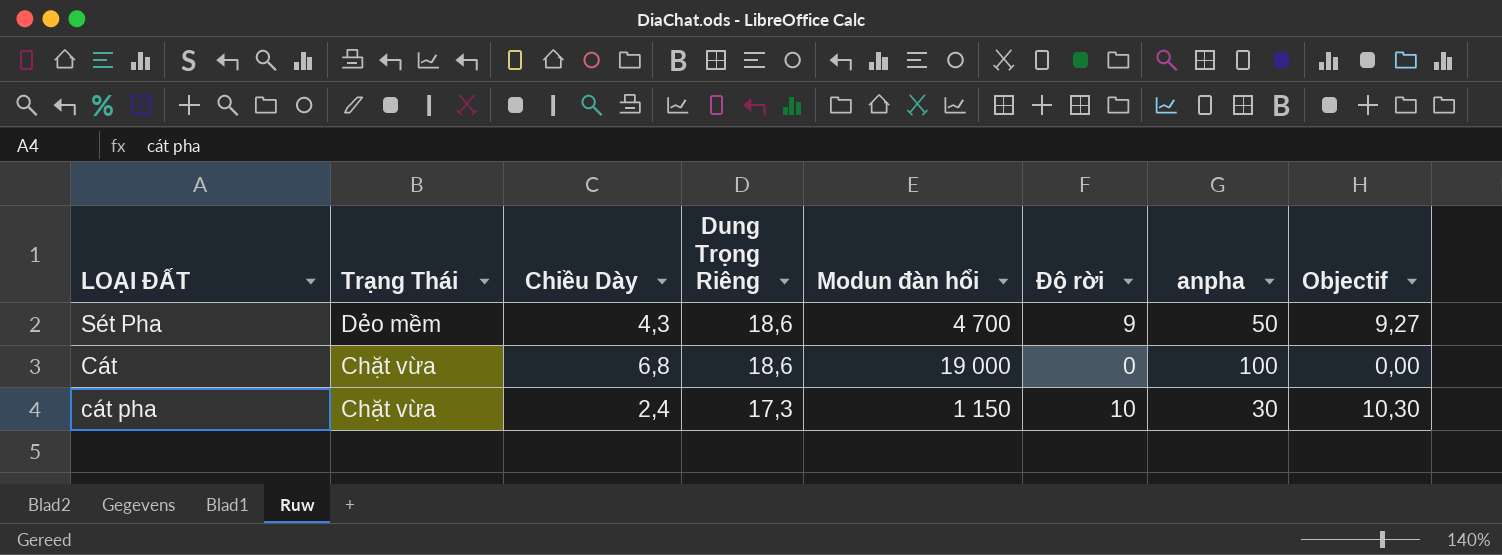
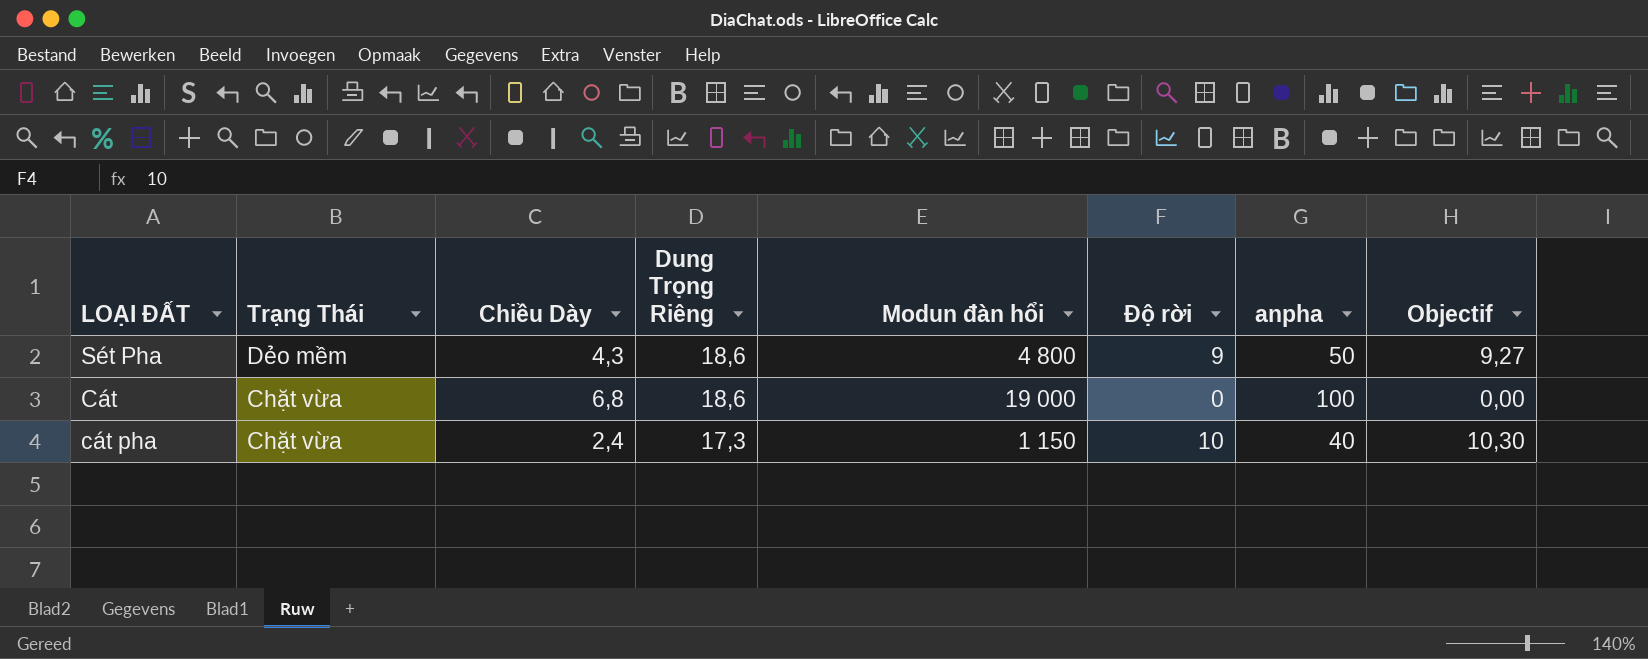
Sét Pha | Modun đàn hổi: 4 700 -> 4 800
cát pha | anpha: 30 -> 40

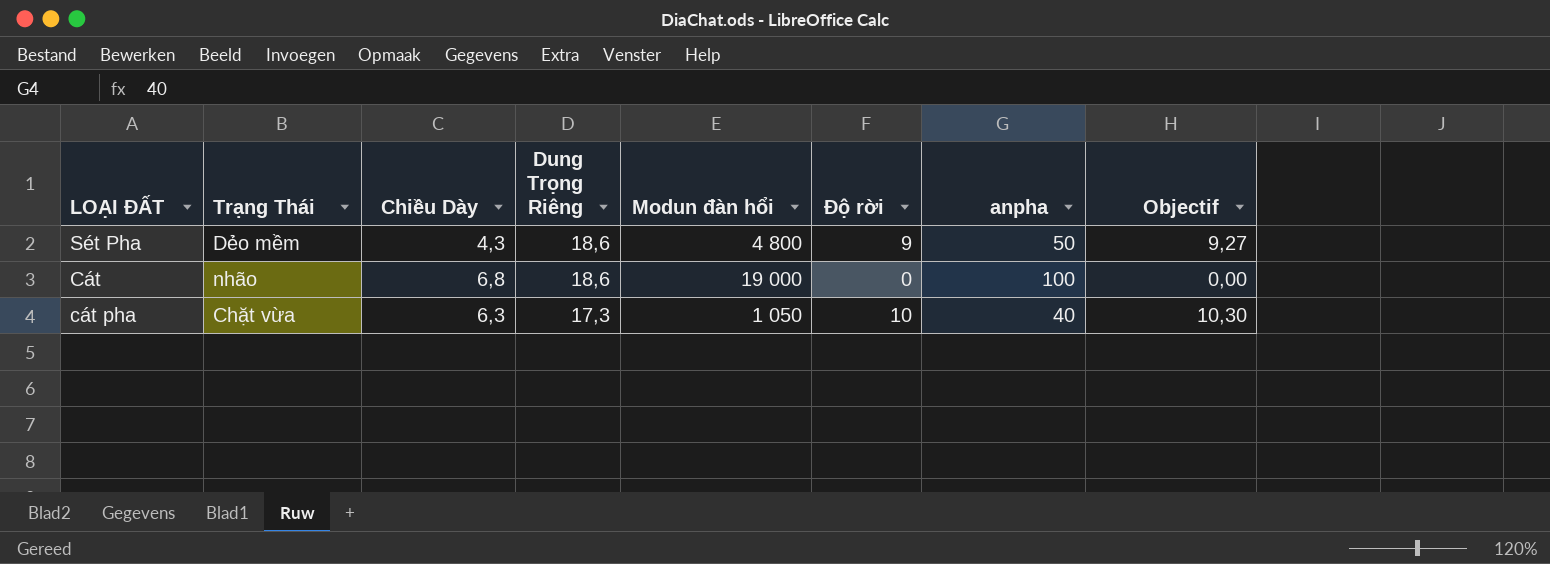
Cát | Trạng Thái: Chặt vừa -> nhão
cát pha | Chiều Dày: 2,4 -> 6,3
cát pha | Modun đàn hổi: 1 150 -> 1 050

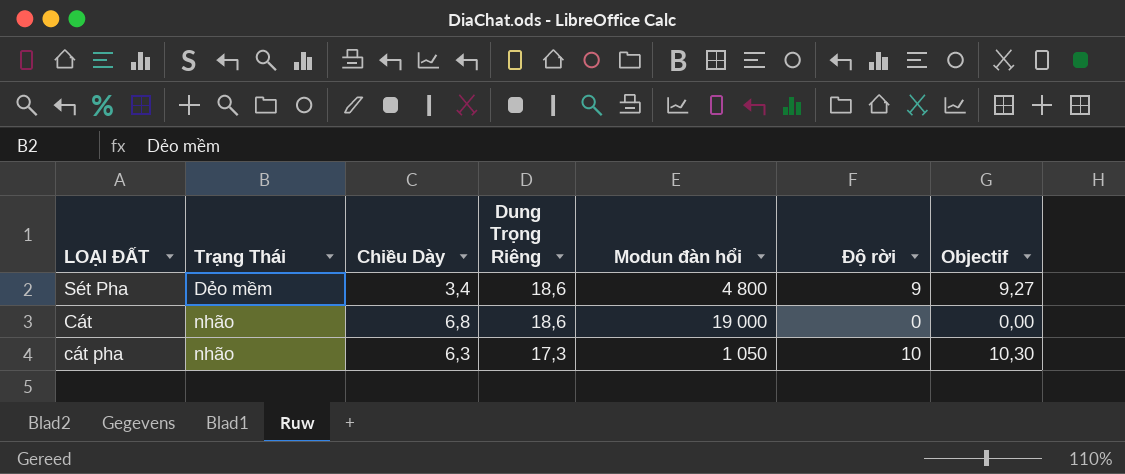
column anpha | position: 7 -> none
Sét Pha | Chiều Dày: 4,3 -> 3,4
cát pha | Trạng Thái: Chặt vừa -> nhão

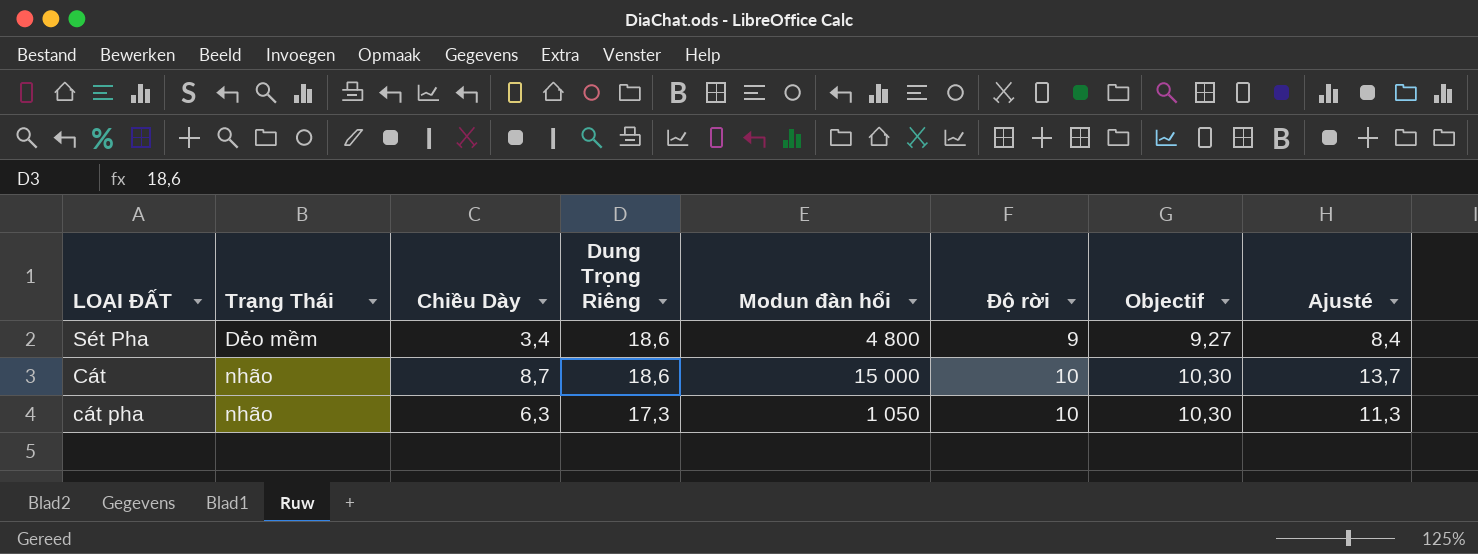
column Ajusté | formula: none -> [Chiều Dày] + 5
Cát | Chiều Dày: 6,8 -> 8,7
Cát | Modun đàn hổi: 19 000 -> 15 000
Cát | Độ rời: 0 -> 10
Cát | Objectif: 0,00 -> 10,30

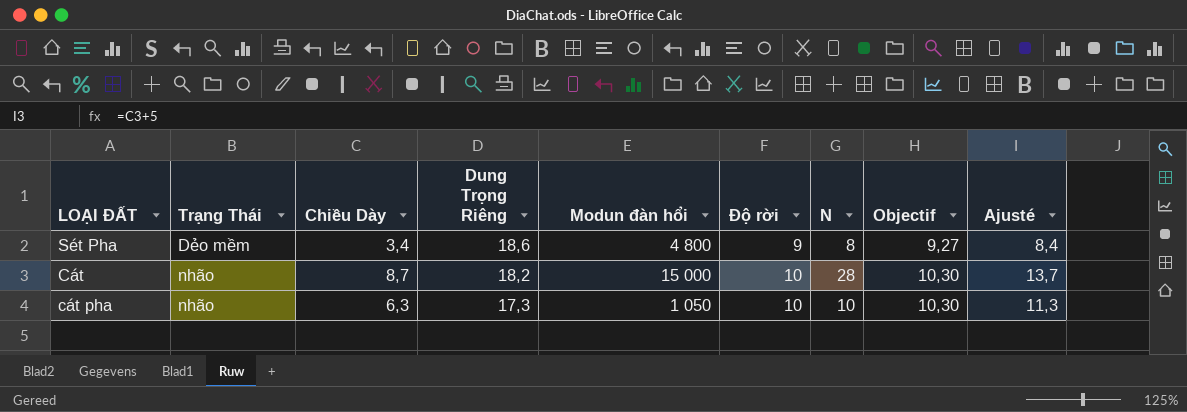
column N | position: none -> 7
Cát | Dung Trọng Riêng: 18,6 -> 18,2

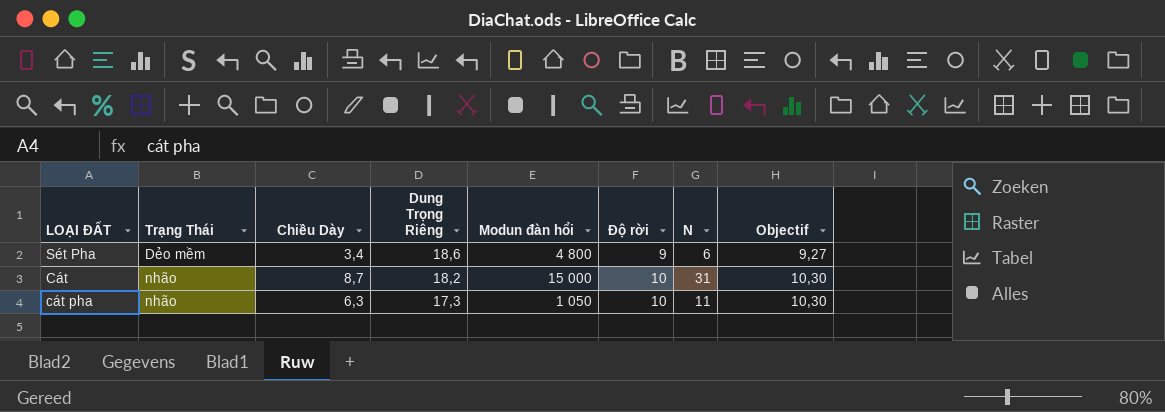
column Ajusté | formula: [Chiều Dày] + 5 -> none
Sét Pha | N: 8 -> 6
Cát | N: 28 -> 31
cát pha | N: 10 -> 11

